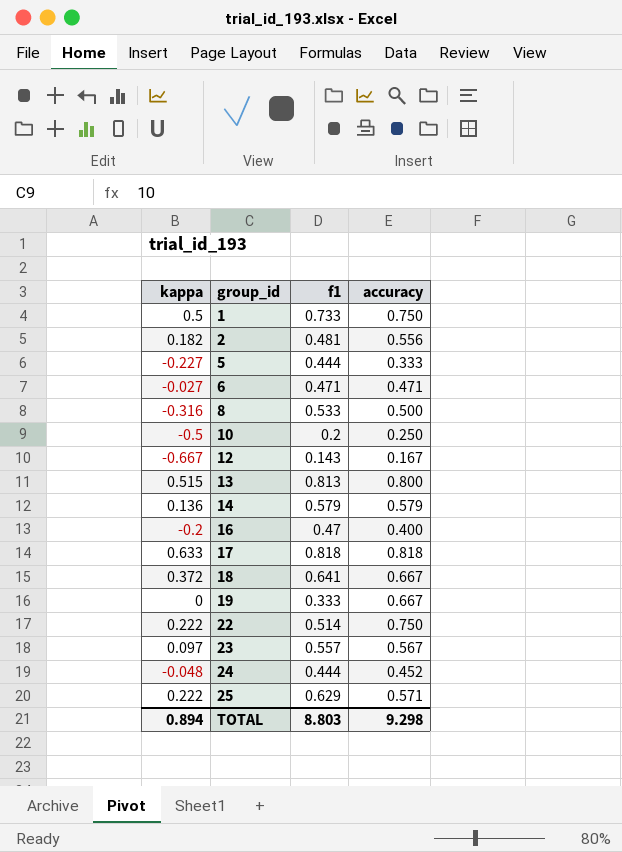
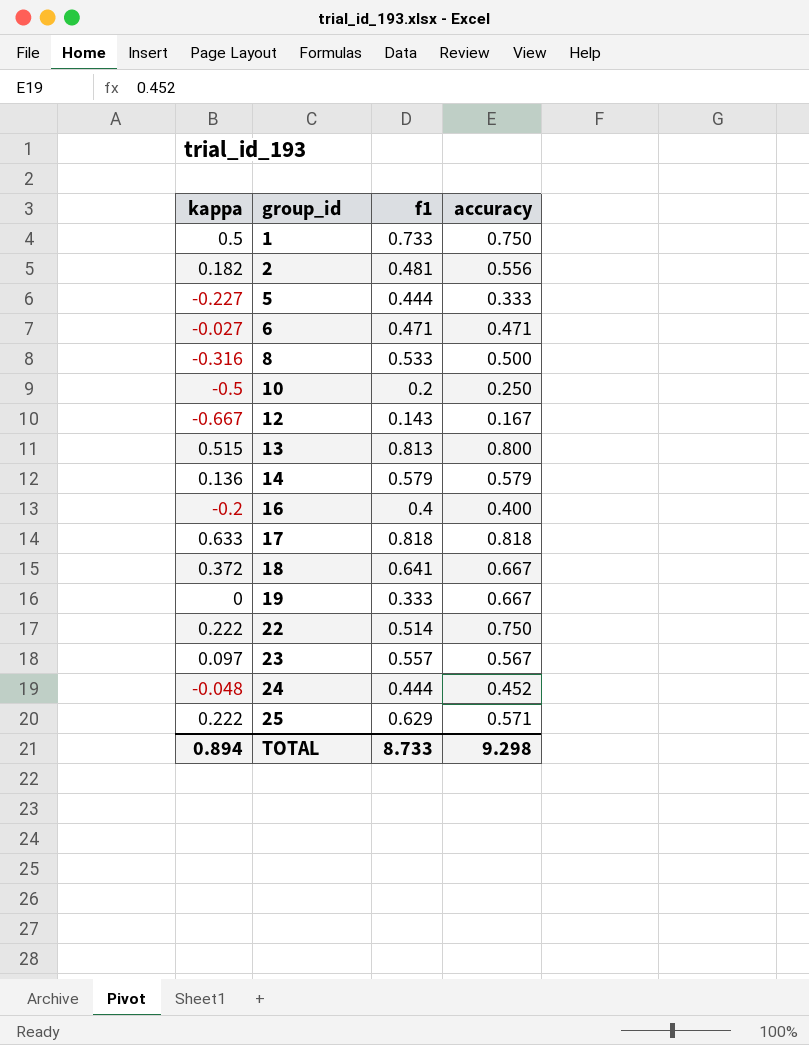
16 | f1: 0.47 -> 0.4
TOTAL | f1: 8.803 -> 8.733

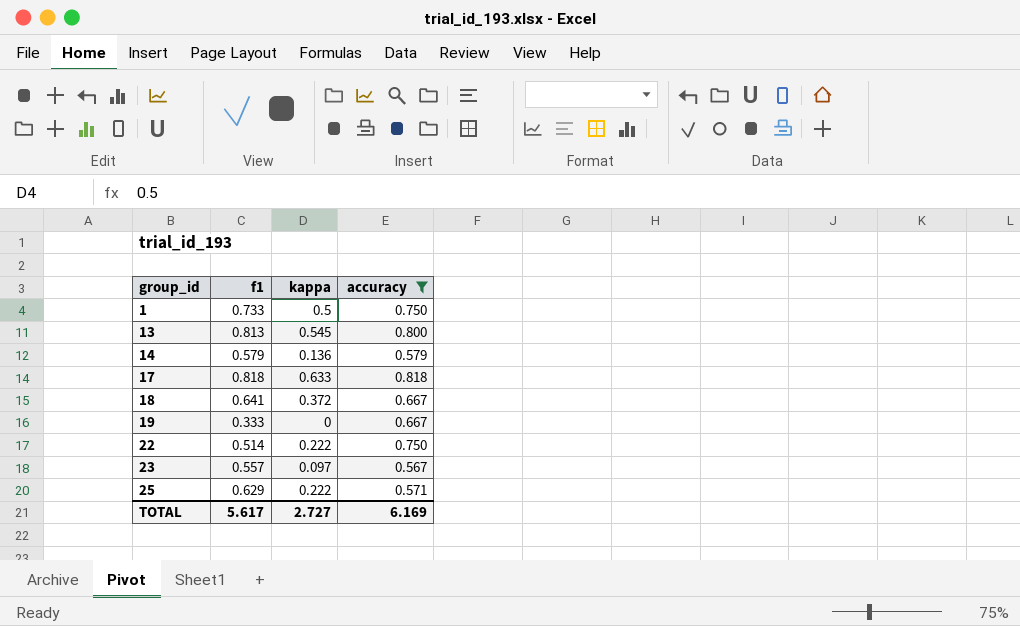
filter: none -> accuracy >= 0.567
column kappa | position: 1 -> 3
13 | kappa: 0.515 -> 0.545
TOTAL | f1: 8.733 -> 5.617
TOTAL | kappa: 0.894 -> 2.727
TOTAL | accuracy: 9.298 -> 6.169

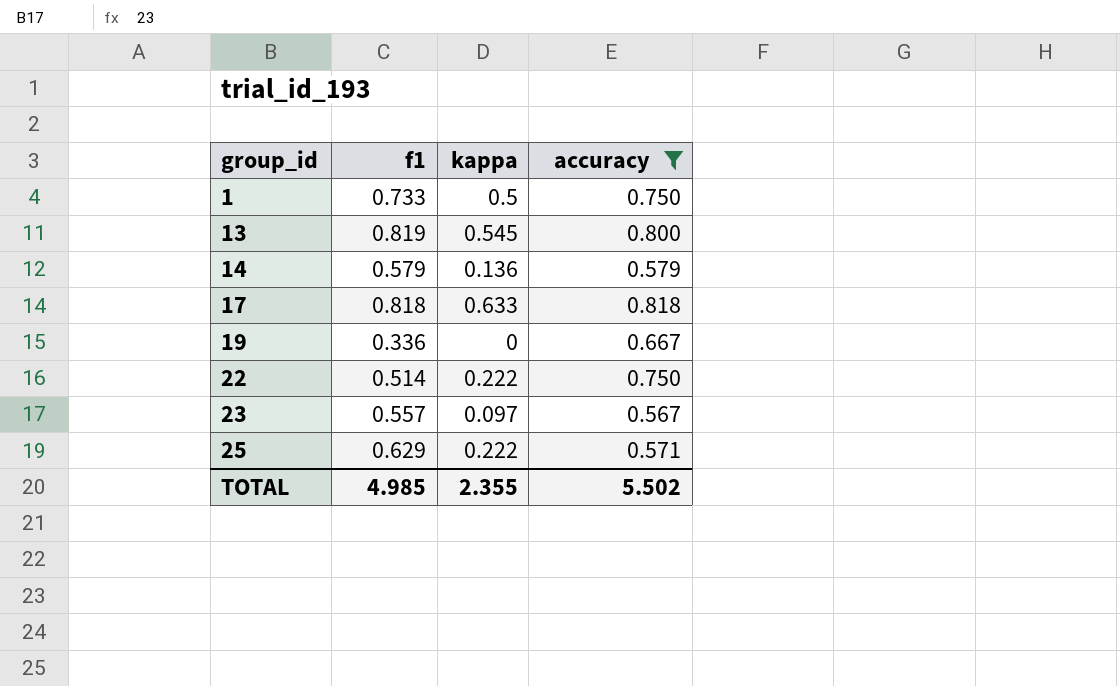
row 18: 0.641 | 0.372 | 0.667 -> none
13 | f1: 0.813 -> 0.819
19 | f1: 0.333 -> 0.336
TOTAL | f1: 5.617 -> 4.985
TOTAL | kappa: 2.727 -> 2.355
TOTAL | accuracy: 6.169 -> 5.502

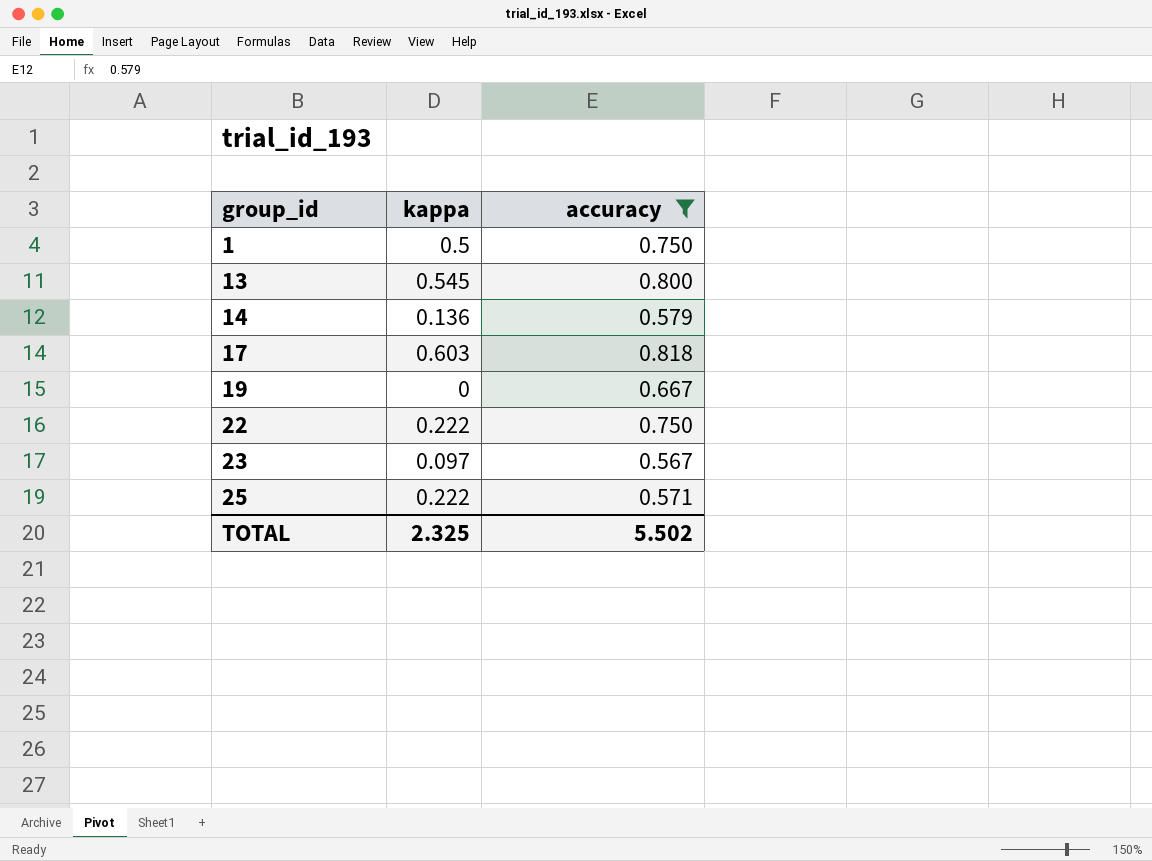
column f1 | position: 2 -> none
17 | kappa: 0.633 -> 0.603
TOTAL | kappa: 2.355 -> 2.325

